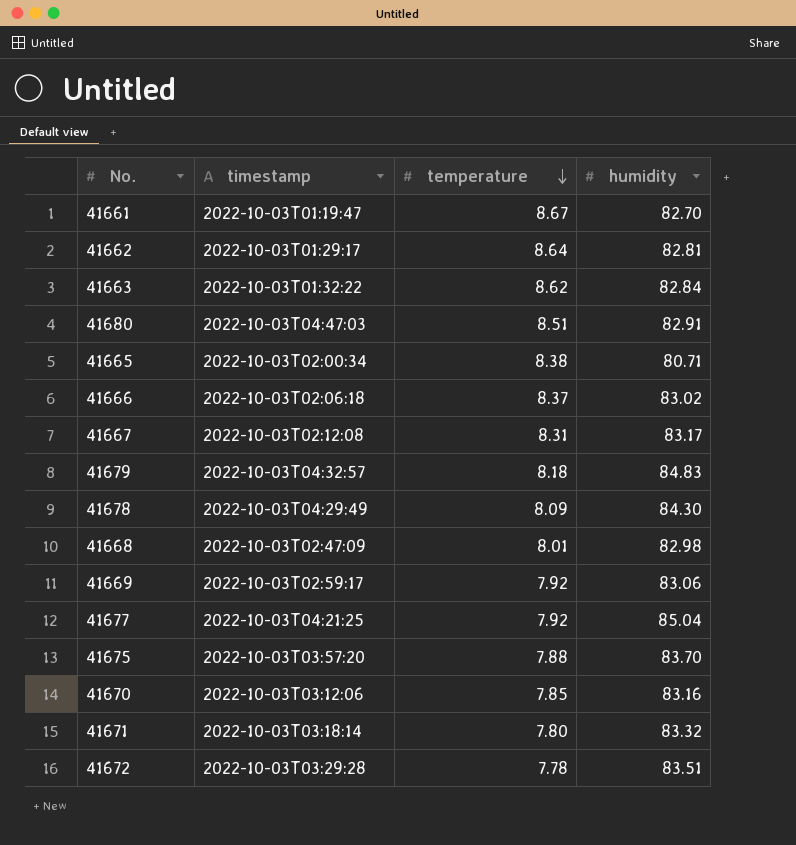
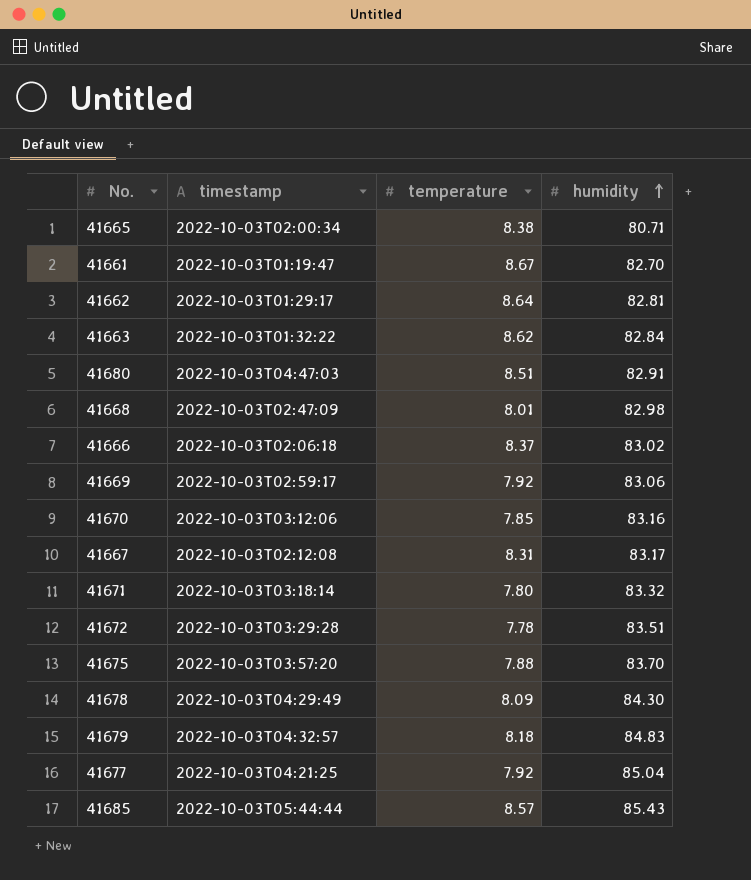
row order: temperature descending -> humidity ascending
row 41685: none -> 2022-10-03T05:44:44 | 8.57 | 85.43

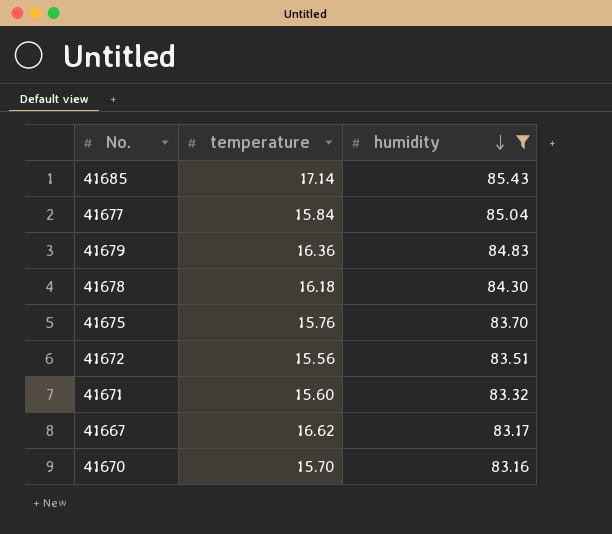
filter: none -> humidity >= 83.16
row order: humidity ascending -> humidity descending
column timestamp | position: 2 -> none
41685 | temperature: 8.57 -> 17.14
41677 | temperature: 7.92 -> 15.84
41679 | temperature: 8.18 -> 16.36
41678 | temperature: 8.09 -> 16.18
41675 | temperature: 7.88 -> 15.76
41672 | temperature: 7.78 -> 15.56
41671 | temperature: 7.80 -> 15.60
41667 | temperature: 8.31 -> 16.62
41670 | temperature: 7.85 -> 15.70

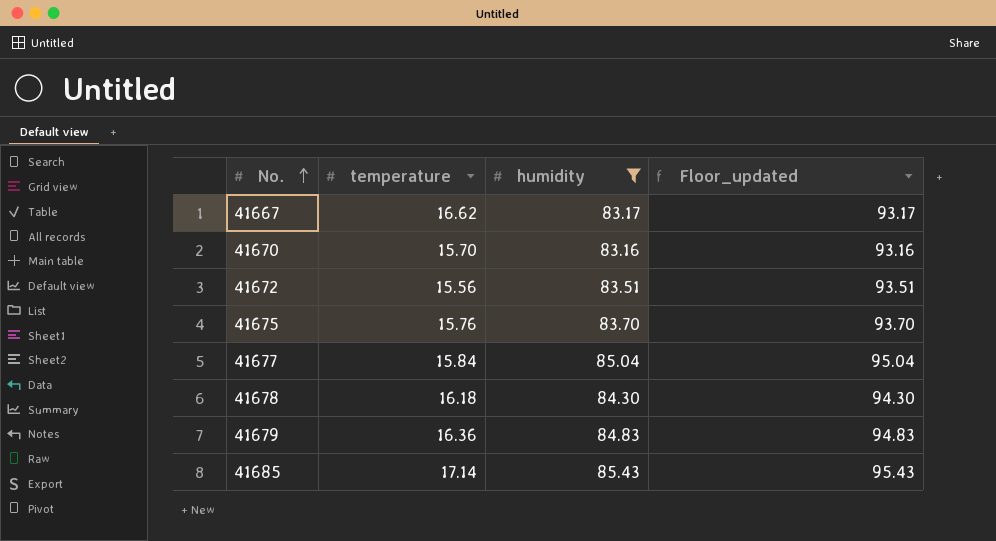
row order: humidity descending -> No. ascending
column Floor_updated | formula: none -> [humidity] + 10
row 41671: 15.60 | 83.32 -> none

